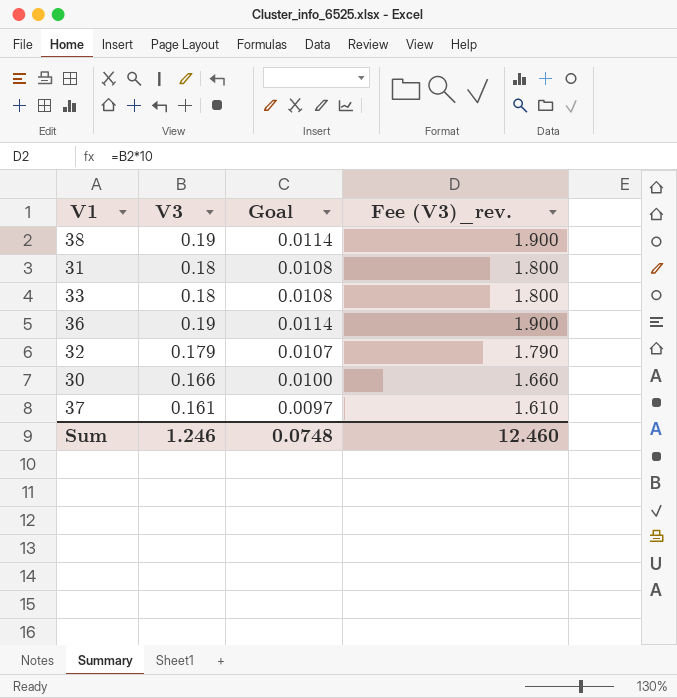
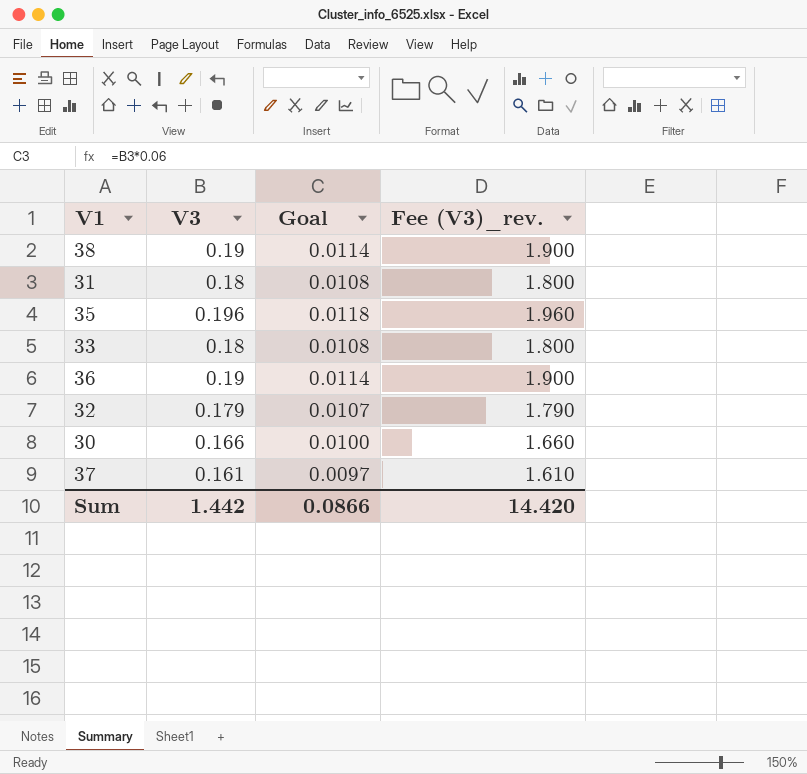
row 35: none -> 0.196 | 0.0118 | 1.960
Sum | V3: 1.246 -> 1.442
Sum | Goal: 0.0748 -> 0.0866
Sum | Fee (V3)_rev.: 12.460 -> 14.420

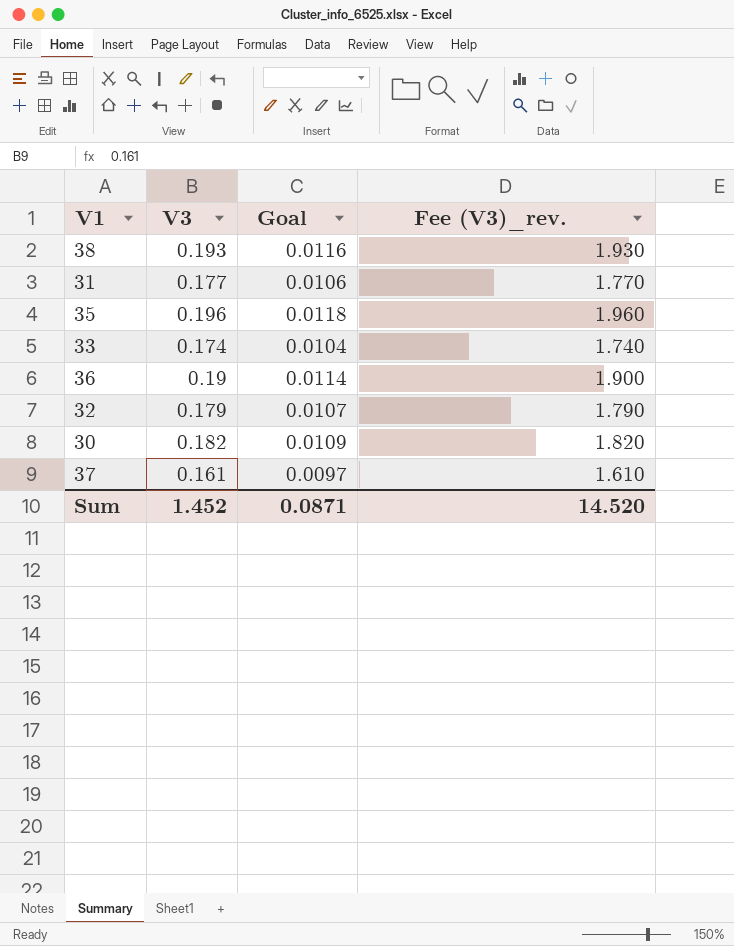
38 | V3: 0.19 -> 0.193
38 | Goal: 0.0114 -> 0.0116
38 | Fee (V3)_rev.: 1.900 -> 1.930
31 | V3: 0.18 -> 0.177
31 | Goal: 0.0108 -> 0.0106
31 | Fee (V3)_rev.: 1.800 -> 1.770
33 | V3: 0.18 -> 0.174
33 | Goal: 0.0108 -> 0.0104
33 | Fee (V3)_rev.: 1.800 -> 1.740
30 | V3: 0.166 -> 0.182
30 | Goal: 0.0100 -> 0.0109
30 | Fee (V3)_rev.: 1.660 -> 1.820
Sum | V3: 1.442 -> 1.452
Sum | Goal: 0.0866 -> 0.0871
Sum | Fee (V3)_rev.: 14.420 -> 14.520

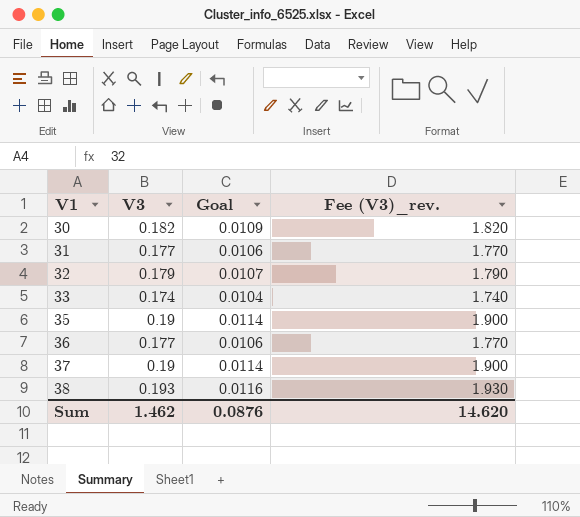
row order: none -> V1 ascending
35 | V3: 0.196 -> 0.19
35 | Goal: 0.0118 -> 0.0114
35 | Fee (V3)_rev.: 1.960 -> 1.900
36 | V3: 0.19 -> 0.177
36 | Goal: 0.0114 -> 0.0106
36 | Fee (V3)_rev.: 1.900 -> 1.770
37 | V3: 0.161 -> 0.19
37 | Goal: 0.0097 -> 0.0114
37 | Fee (V3)_rev.: 1.610 -> 1.900
Sum | V3: 1.452 -> 1.462
Sum | Goal: 0.0871 -> 0.0876
Sum | Fee (V3)_rev.: 14.520 -> 14.620

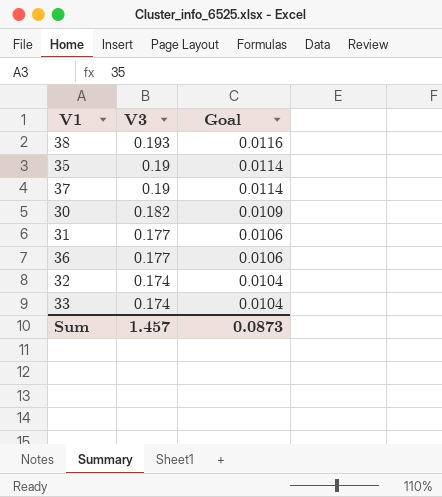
row order: V1 ascending -> V3 descending
column Fee (V3)_rev. | formula: [V3] * 10 -> none
32 | V3: 0.179 -> 0.174
32 | Goal: 0.0107 -> 0.0104
Sum | V3: 1.462 -> 1.457
Sum | Goal: 0.0876 -> 0.0873

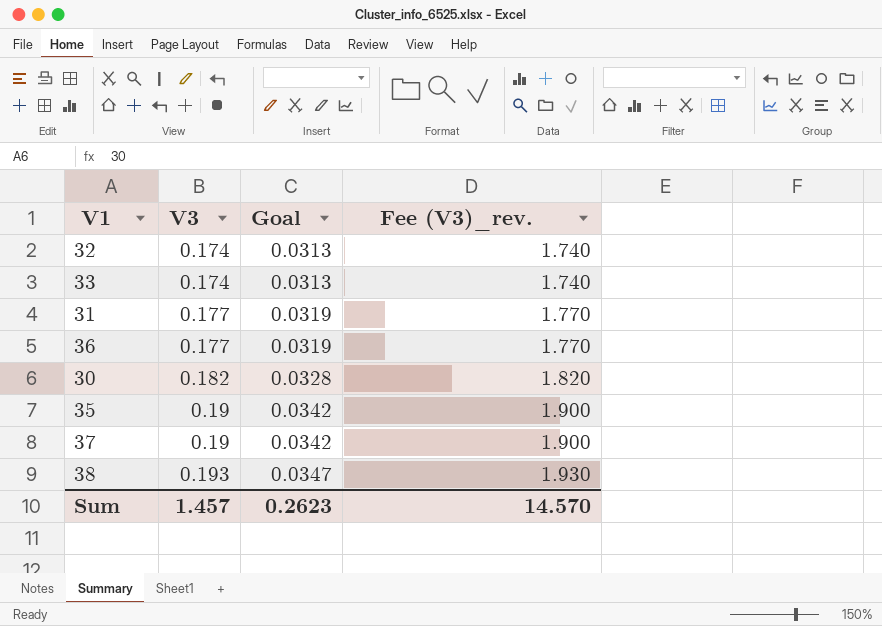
row order: V3 descending -> V3 ascending
column Goal | formula: [V3] * 0.06 -> [V3] * 0.18
column Fee (V3)_rev. | formula: none -> [V3] * 10
Sum | Goal: 0.0873 -> 0.2623

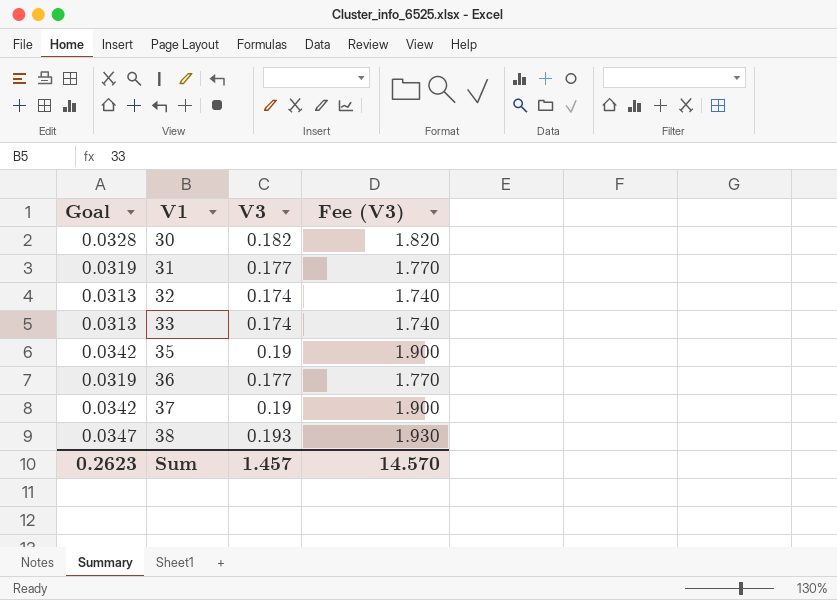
row order: V3 ascending -> V1 ascending
column Goal | position: 3 -> 1
column name: Fee (V3)_rev. -> Fee (V3)

